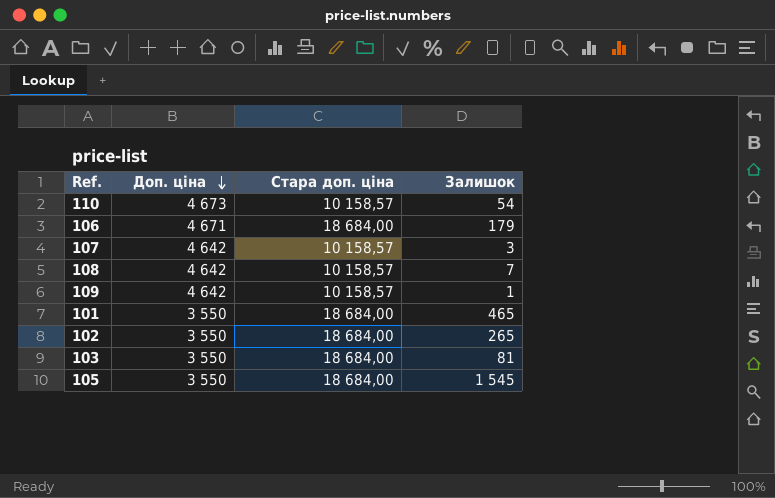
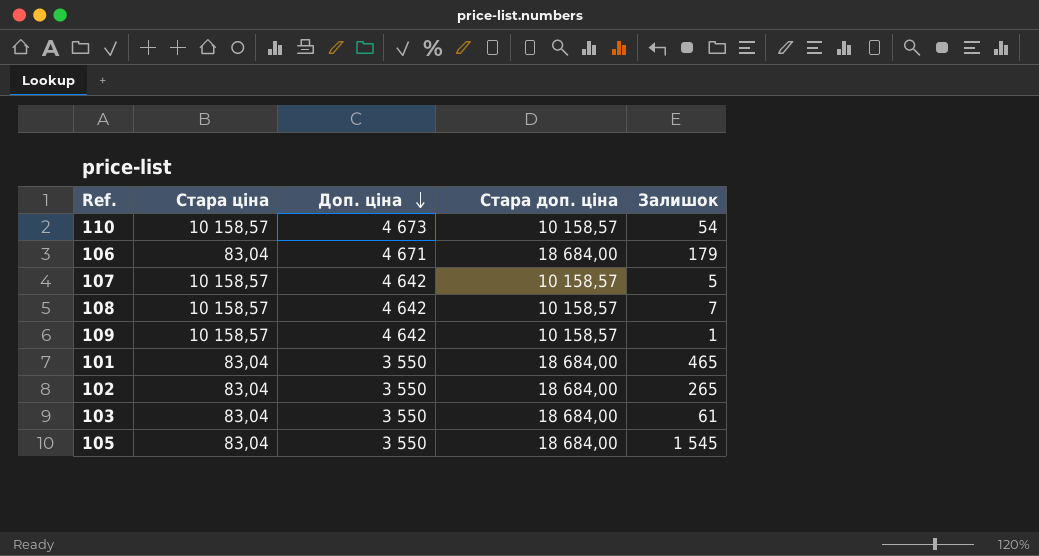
column Стара ціна | position: none -> 2
107 | Залишок: 3 -> 5
103 | Залишок: 81 -> 61

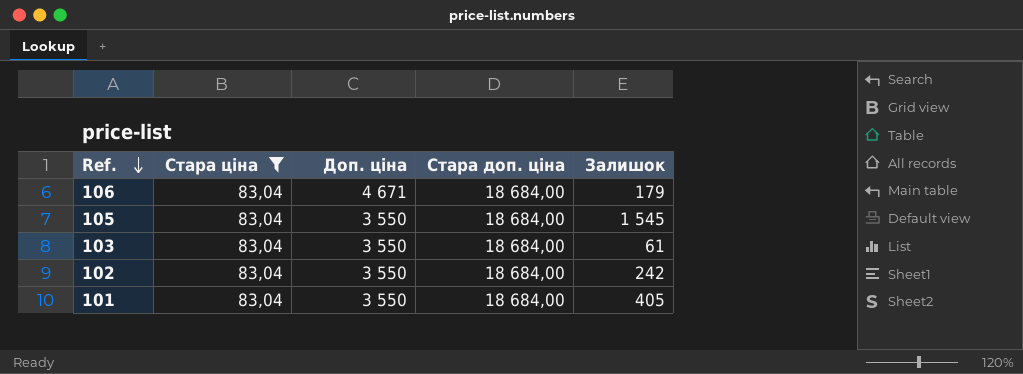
filter: none -> Стара ціна = 83,04
row order: Доп. ціна descending -> Ref. descending
102 | Залишок: 265 -> 242
101 | Залишок: 465 -> 405

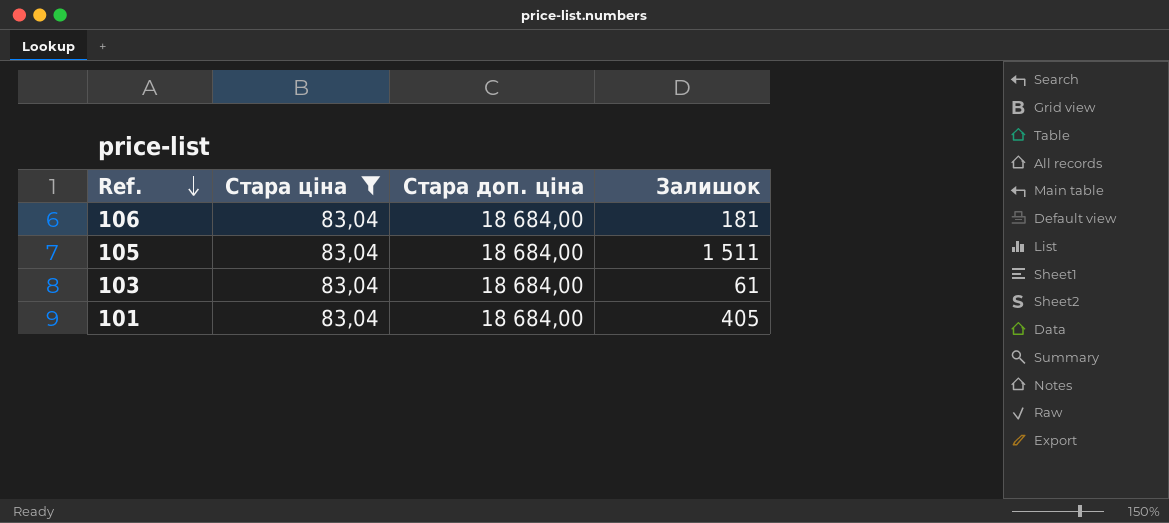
column Доп. ціна | position: 3 -> none
row 102: 83,04 | 3 550 | 18 684,00 | 242 -> none
106 | Залишок: 179 -> 181
105 | Залишок: 1 545 -> 1 511

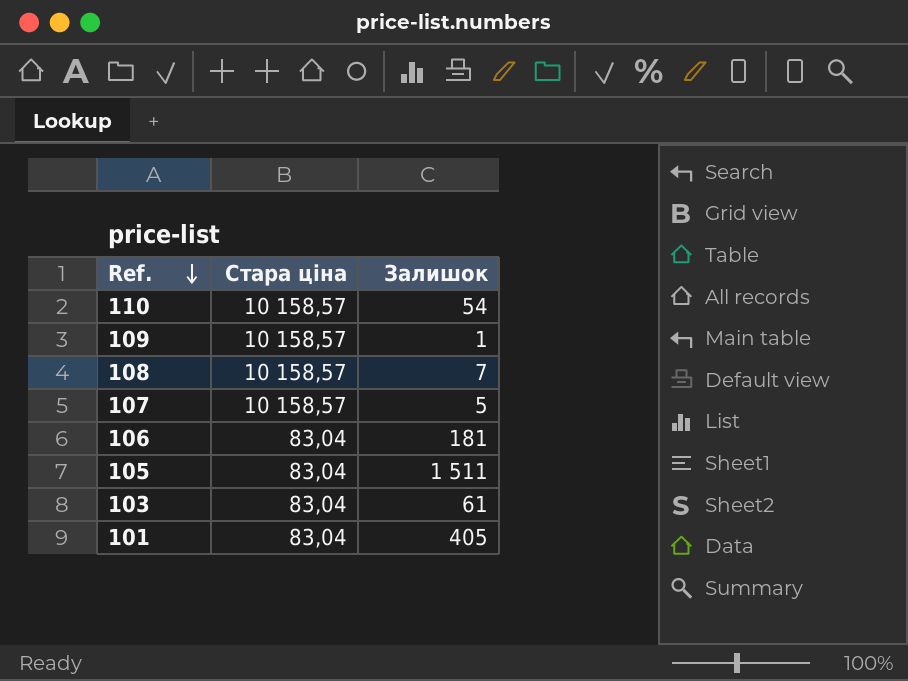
filter: Стара ціна = 83,04 -> none
column Стара доп. ціна | position: 3 -> none

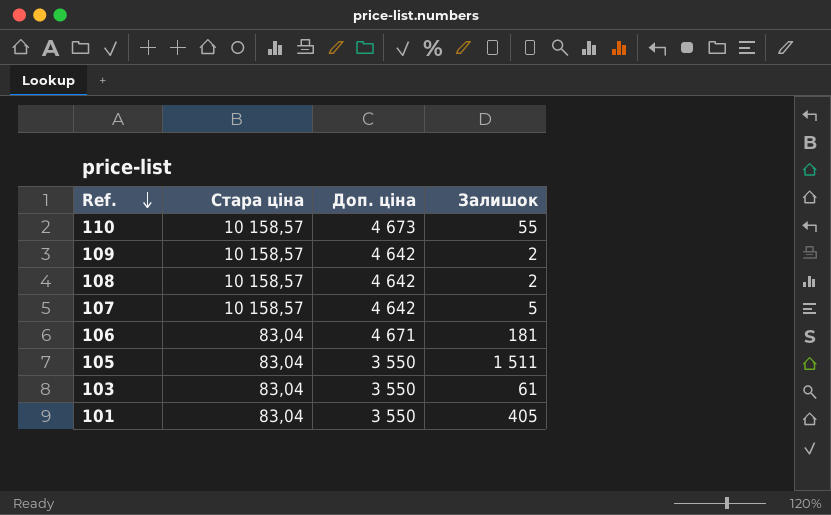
column Доп. ціна | position: none -> 3
110 | Залишок: 54 -> 55
109 | Залишок: 1 -> 2
108 | Залишок: 7 -> 2

